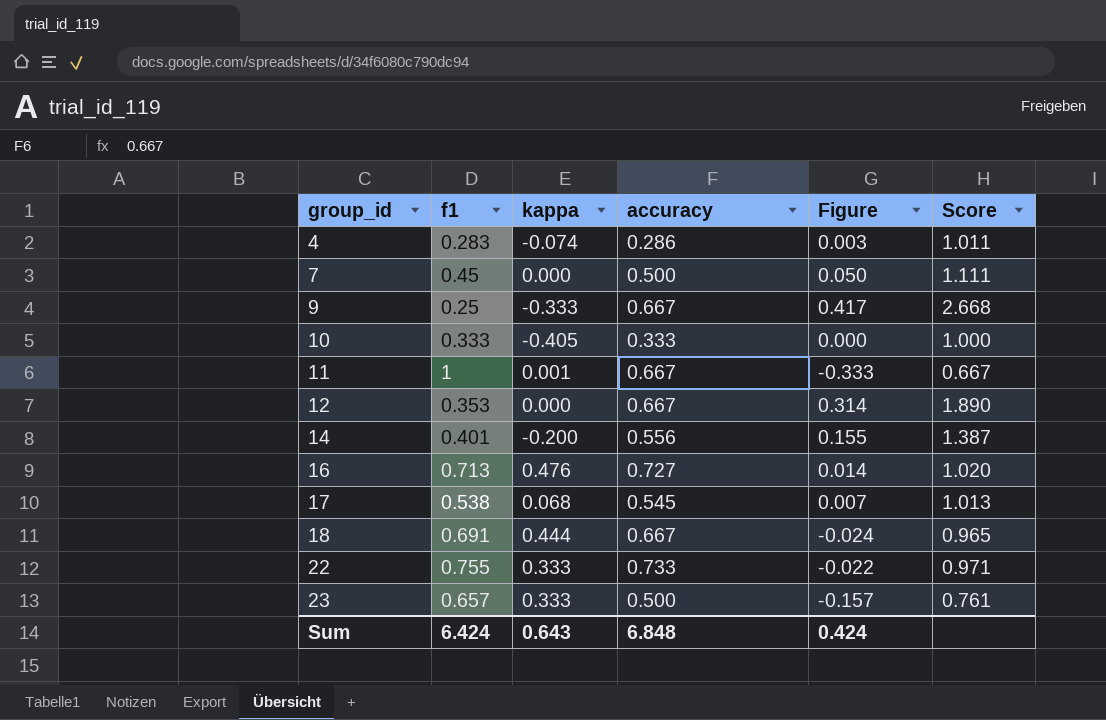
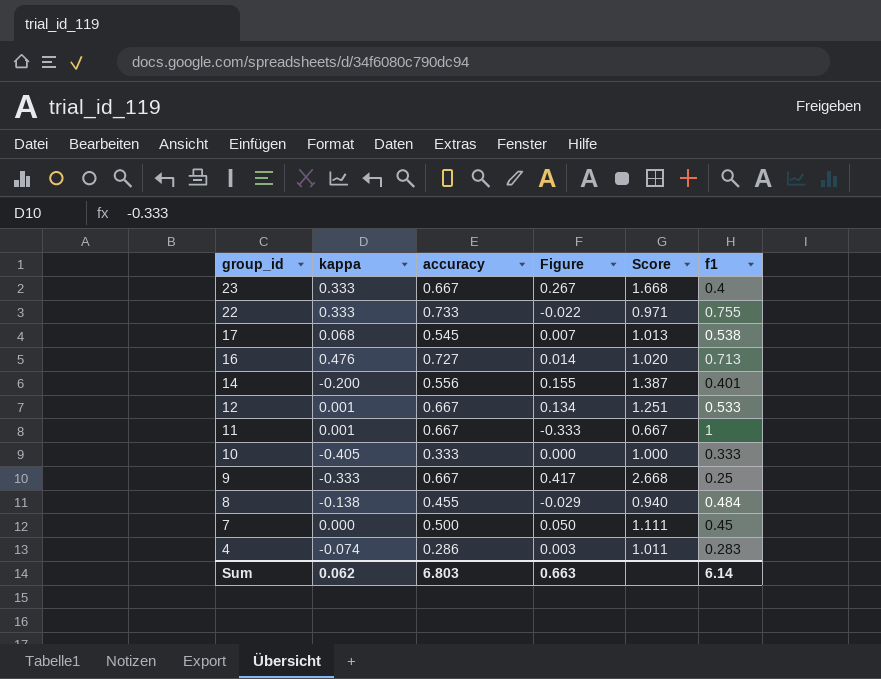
row order: group_id ascending -> group_id descending
column f1 | position: 2 -> 6
row 18: 0.691 | 0.444 | 0.667 | -0.024 | 0.965 -> none
23 | accuracy: 0.500 -> 0.667
23 | Figure: -0.157 -> 0.267
23 | Score: 0.761 -> 1.668
23 | f1: 0.657 -> 0.4
12 | kappa: 0.000 -> 0.001
12 | Figure: 0.314 -> 0.134
12 | Score: 1.890 -> 1.251
12 | f1: 0.353 -> 0.533
row 8: none -> -0.138 | 0.455 | -0.029 | 0.940 | 0.484
Sum | kappa: 0.643 -> 0.062
Sum | accuracy: 6.848 -> 6.803
Sum | Figure: 0.424 -> 0.663
Sum | f1: 6.424 -> 6.14

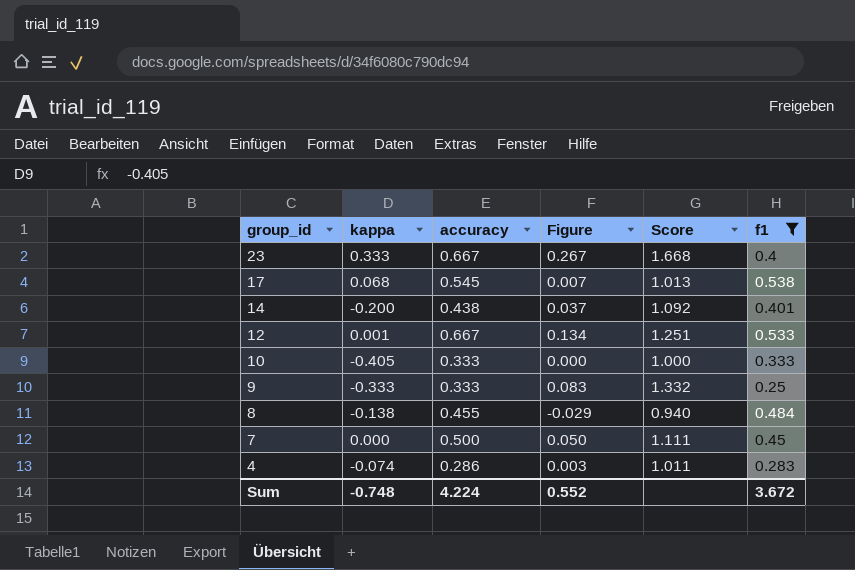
filter: none -> f1 <= 0.538
14 | accuracy: 0.556 -> 0.438
14 | Figure: 0.155 -> 0.037
14 | Score: 1.387 -> 1.092
9 | accuracy: 0.667 -> 0.333
9 | Figure: 0.417 -> 0.083
9 | Score: 2.668 -> 1.332
Sum | kappa: 0.062 -> -0.748
Sum | accuracy: 6.803 -> 4.224
Sum | Figure: 0.663 -> 0.552
Sum | f1: 6.14 -> 3.672

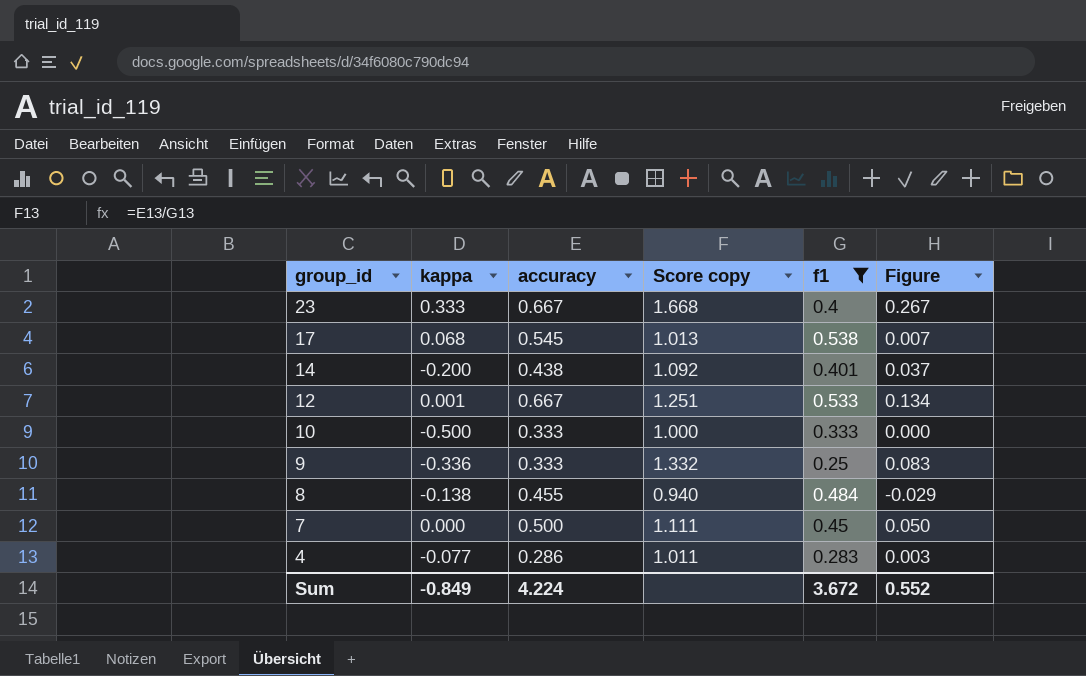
column name: Score -> Score copy
column Figure | position: 4 -> 6
10 | kappa: -0.405 -> -0.500
9 | kappa: -0.333 -> -0.336
4 | kappa: -0.074 -> -0.077
Sum | kappa: -0.748 -> -0.849

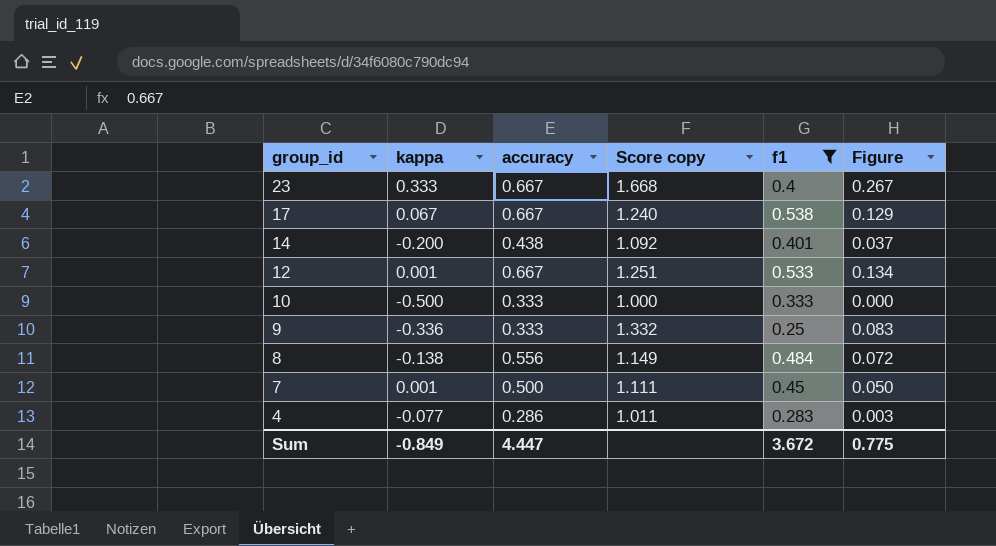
17 | kappa: 0.068 -> 0.067
17 | accuracy: 0.545 -> 0.667
17 | Score copy: 1.013 -> 1.240
17 | Figure: 0.007 -> 0.129
8 | accuracy: 0.455 -> 0.556
8 | Score copy: 0.940 -> 1.149
8 | Figure: -0.029 -> 0.072
7 | kappa: 0.000 -> 0.001
Sum | accuracy: 4.224 -> 4.447
Sum | Figure: 0.552 -> 0.775

